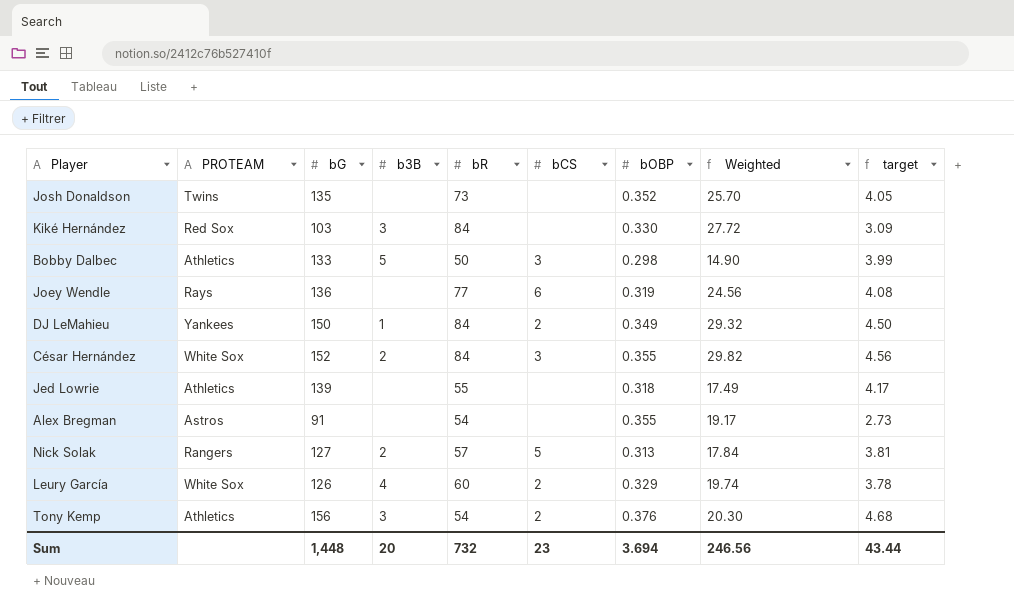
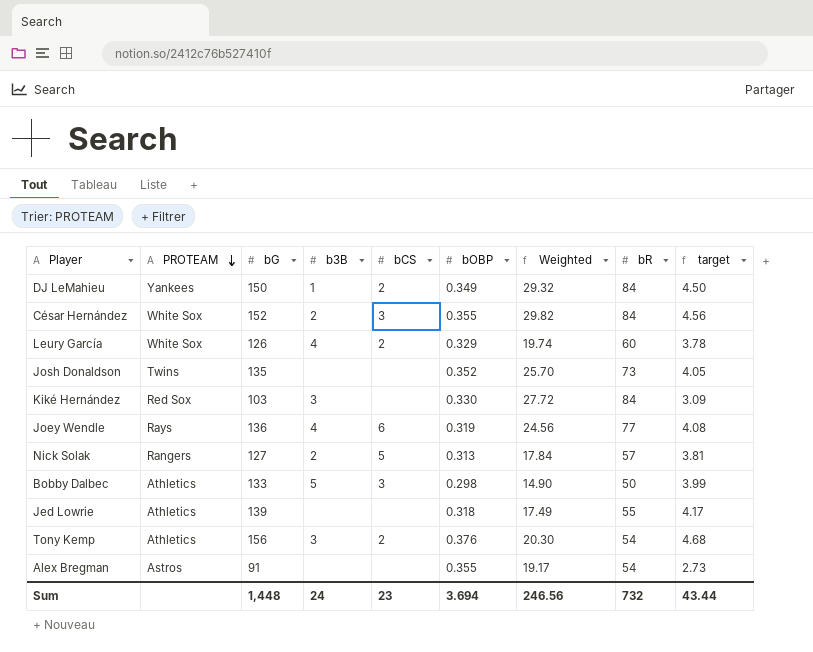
row order: none -> PROTEAM descending
column bR | position: 5 -> 8
Joey Wendle | b3B: none -> 4
Sum | b3B: 20 -> 24

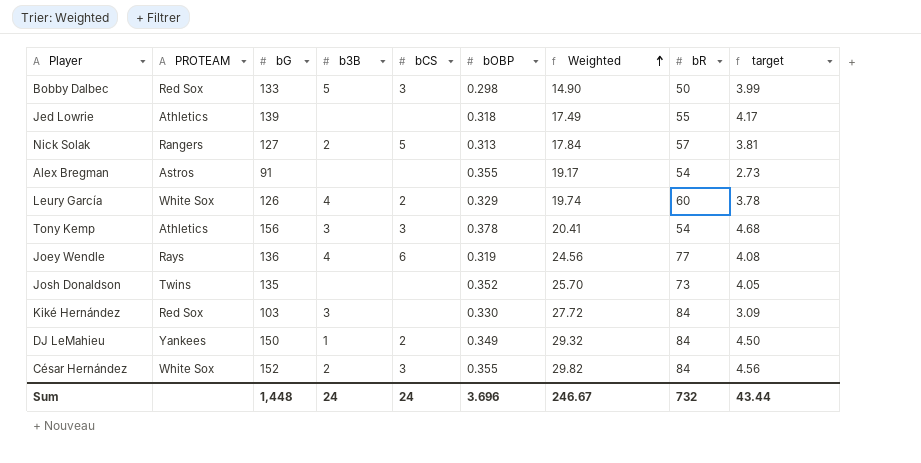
row order: PROTEAM descending -> Weighted ascending
Bobby Dalbec | PROTEAM: Athletics -> Red Sox
Tony Kemp | bCS: 2 -> 3
Tony Kemp | bOBP: 0.376 -> 0.378
Tony Kemp | Weighted: 20.30 -> 20.41
Sum | bCS: 23 -> 24
Sum | bOBP: 3.694 -> 3.696
Sum | Weighted: 246.56 -> 246.67

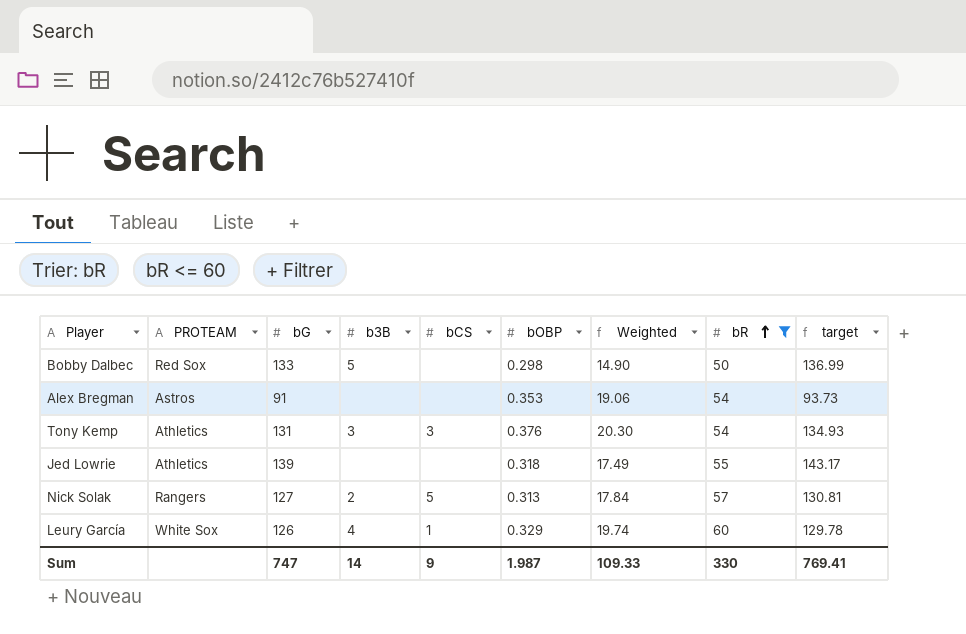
filter: none -> bR <= 60
row order: Weighted ascending -> bR ascending
column target | formula: [bG] * 0.03 -> [bG] * 1.03
Bobby Dalbec | bCS: 3 -> none
Alex Bregman | bOBP: 0.355 -> 0.353
Alex Bregman | Weighted: 19.17 -> 19.06
Tony Kemp | bG: 156 -> 131
Tony Kemp | bOBP: 0.378 -> 0.376
Tony Kemp | Weighted: 20.41 -> 20.30
Leury García | bCS: 2 -> 1
Sum | bG: 1,448 -> 747
Sum | b3B: 24 -> 14
Sum | bCS: 24 -> 9
Sum | bOBP: 3.696 -> 1.987
Sum | Weighted: 246.67 -> 109.33
Sum | bR: 732 -> 330
Sum | target: 43.44 -> 769.41

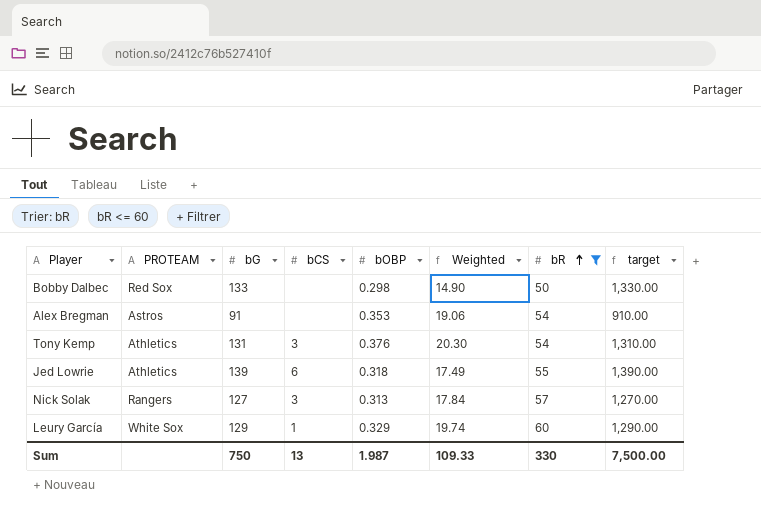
column b3B | position: 4 -> none
column target | formula: [bG] * 1.03 -> [bG] * 10
Jed Lowrie | bCS: none -> 6
Nick Solak | bCS: 5 -> 3
Leury García | bG: 126 -> 129
Sum | bG: 747 -> 750
Sum | bCS: 9 -> 13
Sum | target: 769.41 -> 7,500.00

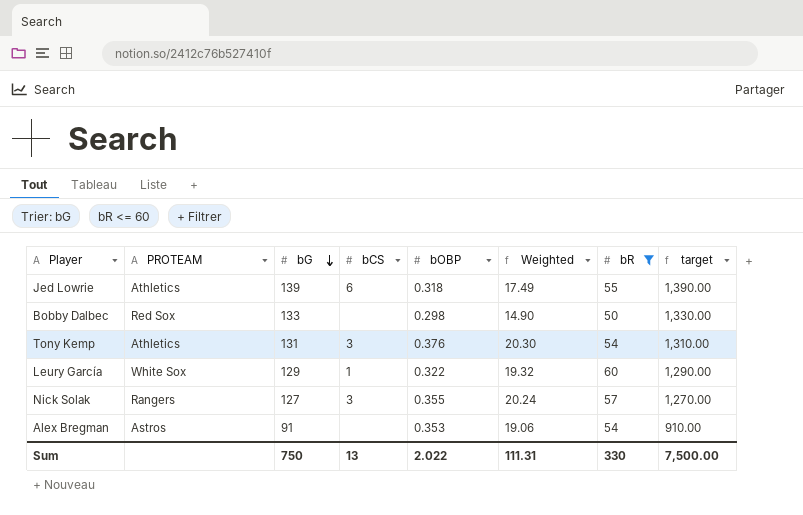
row order: bR ascending -> bG descending
Leury García | bOBP: 0.329 -> 0.322
Leury García | Weighted: 19.74 -> 19.32
Nick Solak | bOBP: 0.313 -> 0.355
Nick Solak | Weighted: 17.84 -> 20.24
Sum | bOBP: 1.987 -> 2.022
Sum | Weighted: 109.33 -> 111.31

